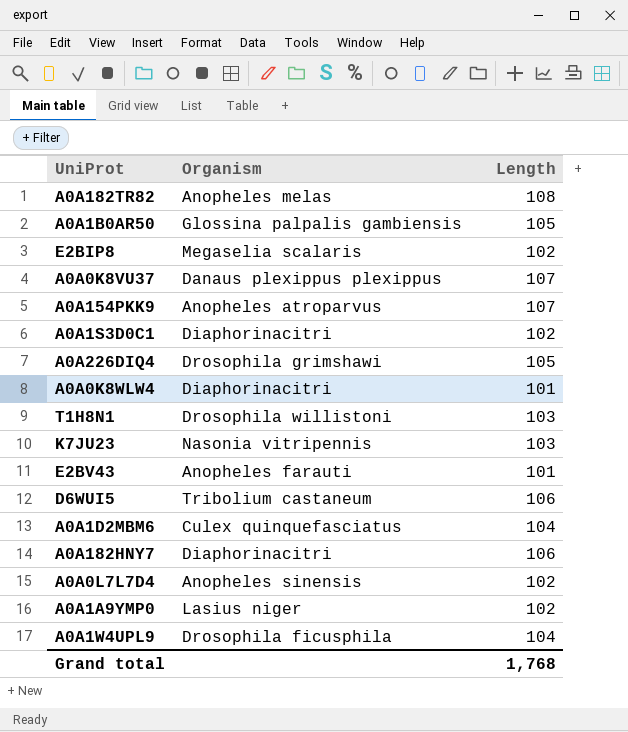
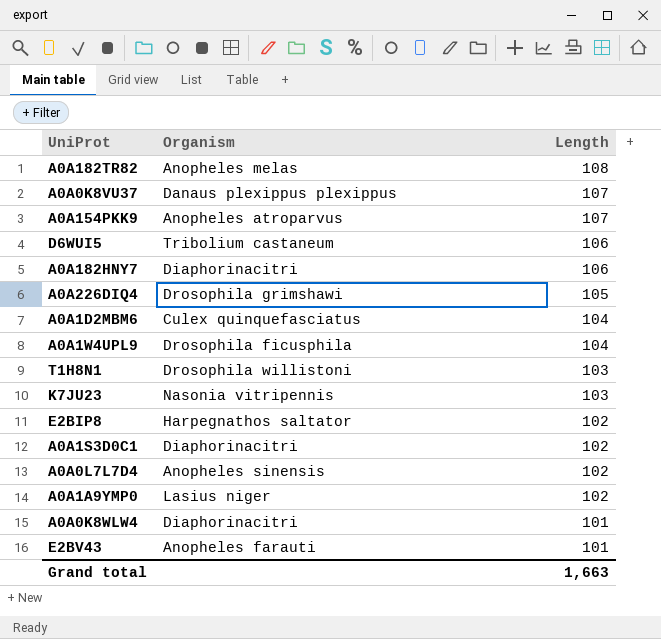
row order: none -> Length descending
row A0A1B0AR50: Glossina palpalis gambiensis | 105 -> none
E2BIP8 | Organism: Megaselia scalaris -> Harpegnathos saltator
Grand total | Length: 1,768 -> 1,663

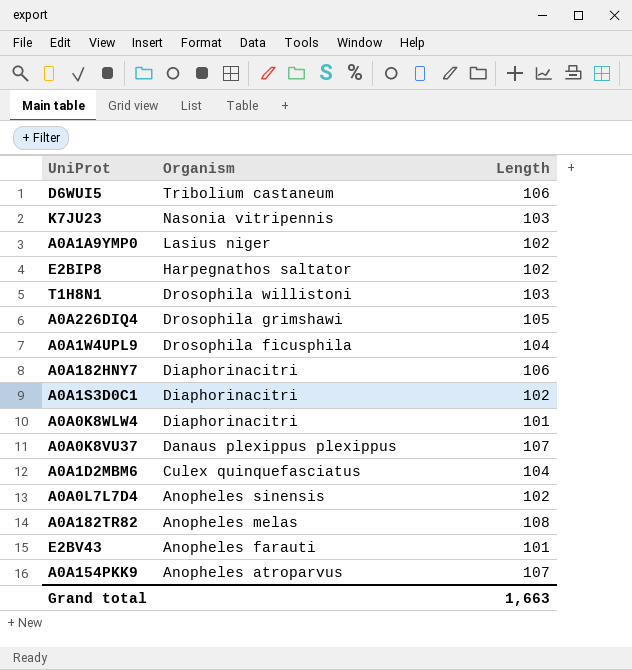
row order: Length descending -> Organism descending

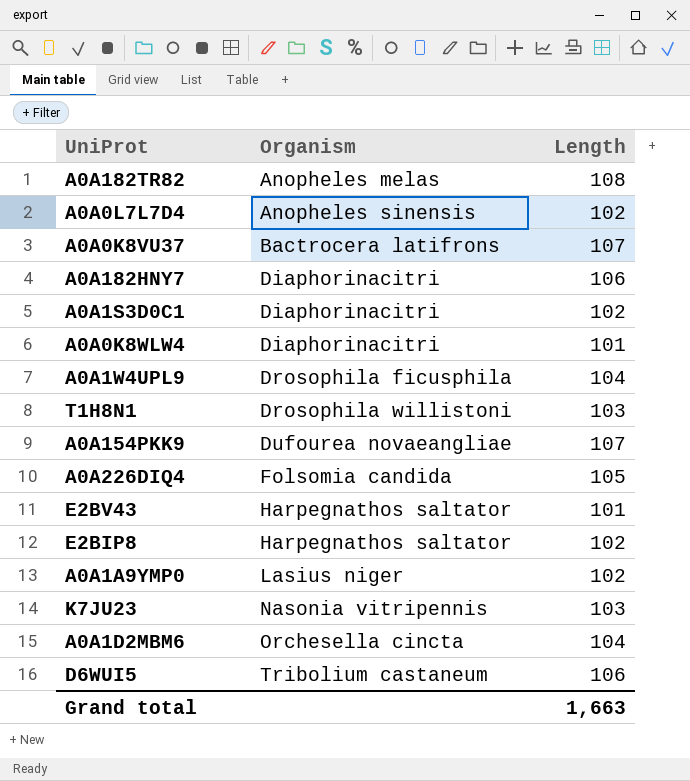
row order: Organism descending -> Organism ascending
A0A0K8VU37 | Organism: Danaus plexippus plexippus -> Bactrocera latifrons
A0A154PKK9 | Organism: Anopheles atroparvus -> Dufourea novaeangliae
A0A226DIQ4 | Organism: Drosophila grimshawi -> Folsomia candida
E2BV43 | Organism: Anopheles farauti -> Harpegnathos saltator
A0A1D2MBM6 | Organism: Culex quinquefasciatus -> Orchesella cincta

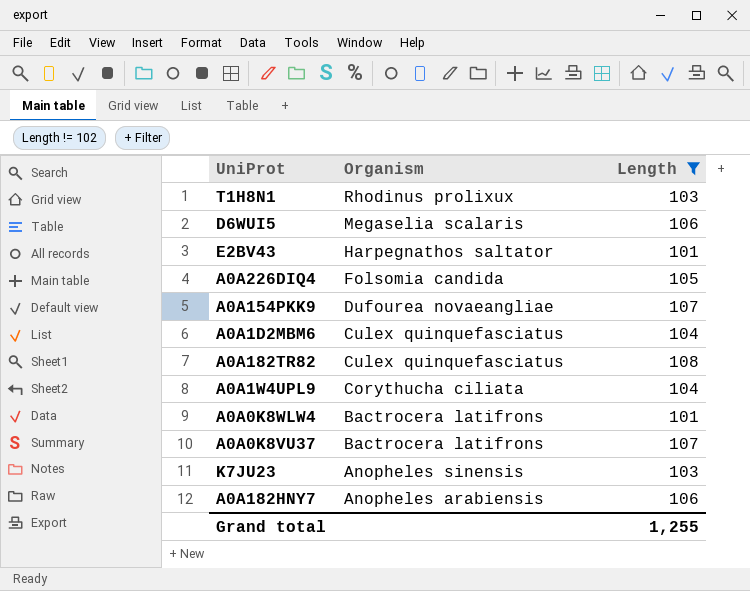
filter: none -> Length != 102
row order: Organism ascending -> Organism descending
T1H8N1 | Organism: Drosophila willistoni -> Rhodinus prolixux
D6WUI5 | Organism: Tribolium castaneum -> Megaselia scalaris
A0A1D2MBM6 | Organism: Orchesella cincta -> Culex quinquefasciatus
A0A182TR82 | Organism: Anopheles melas -> Culex quinquefasciatus
A0A1W4UPL9 | Organism: Drosophila ficusphila -> Corythucha ciliata
A0A0K8WLW4 | Organism: Diaphorinacitri -> Bactrocera latifrons
K7JU23 | Organism: Nasonia vitripennis -> Anopheles sinensis
A0A182HNY7 | Organism: Diaphorinacitri -> Anopheles arabiensis
Grand total | Length: 1,663 -> 1,255

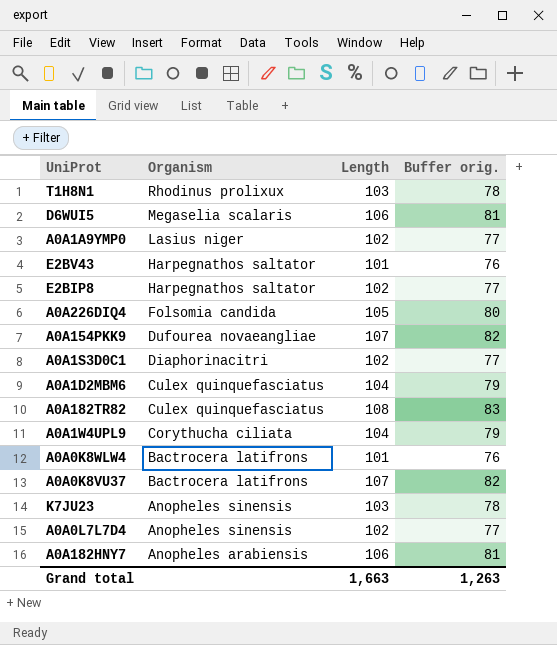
filter: Length != 102 -> none
column Buffer orig. | formula: none -> [Length] - 25
Grand total | Length: 1,255 -> 1,663

